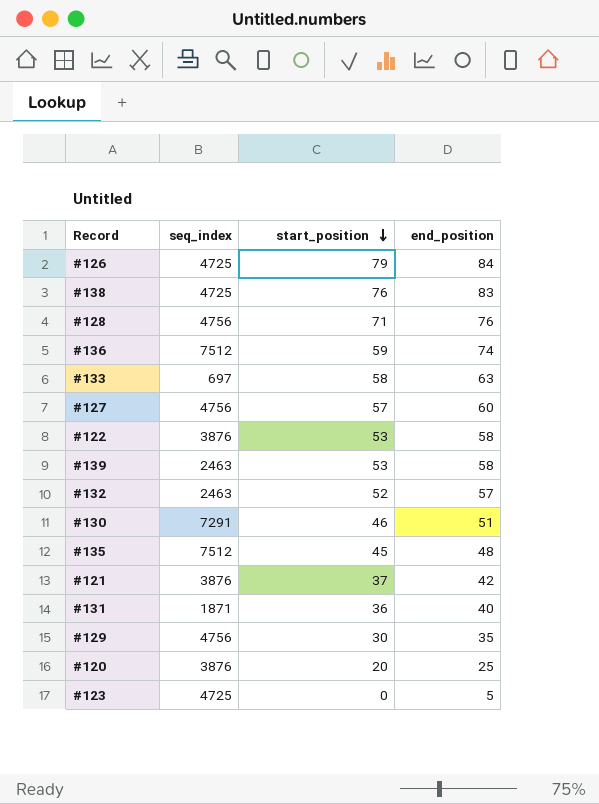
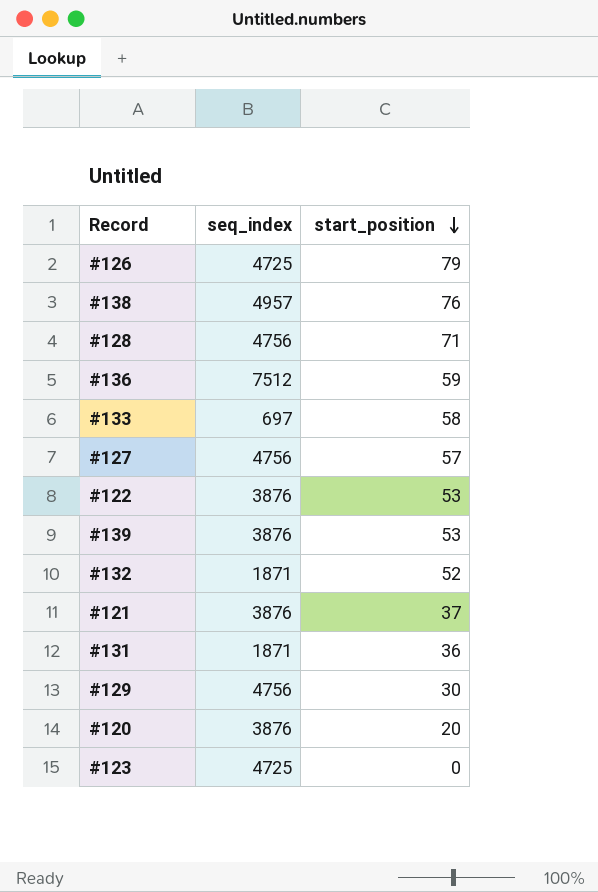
column end_position | position: 4 -> none
row #130: 7291 | 46 | 51 -> none
row #135: 7512 | 45 | 48 -> none
#138 | seq_index: 4725 -> 4957
#139 | seq_index: 2463 -> 3876
#132 | seq_index: 2463 -> 1871

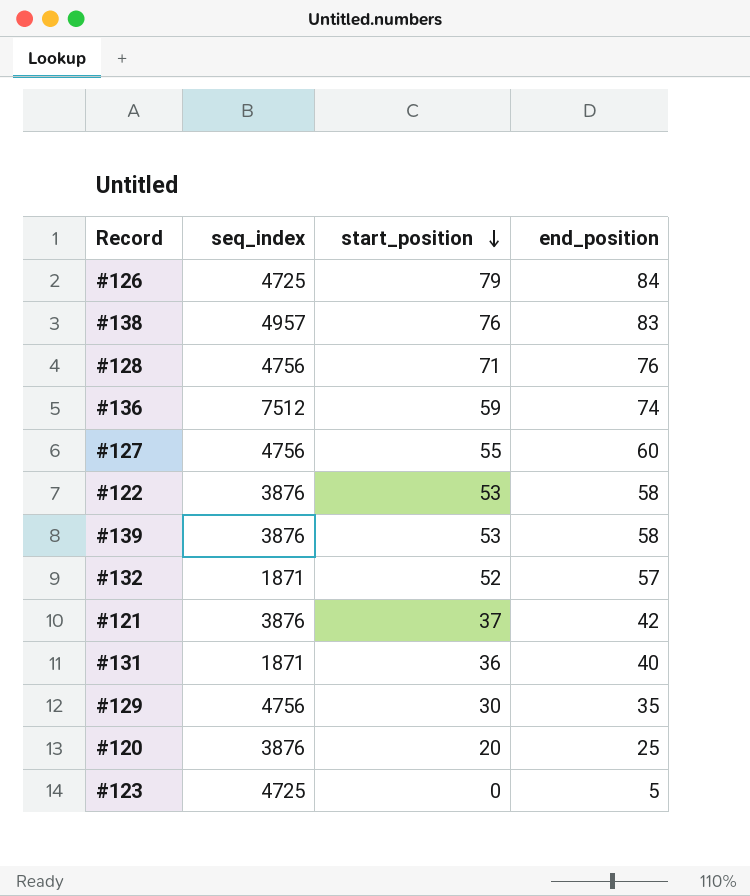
column end_position | position: none -> 4
row #133: 697 | 58 -> none
#127 | start_position: 57 -> 55

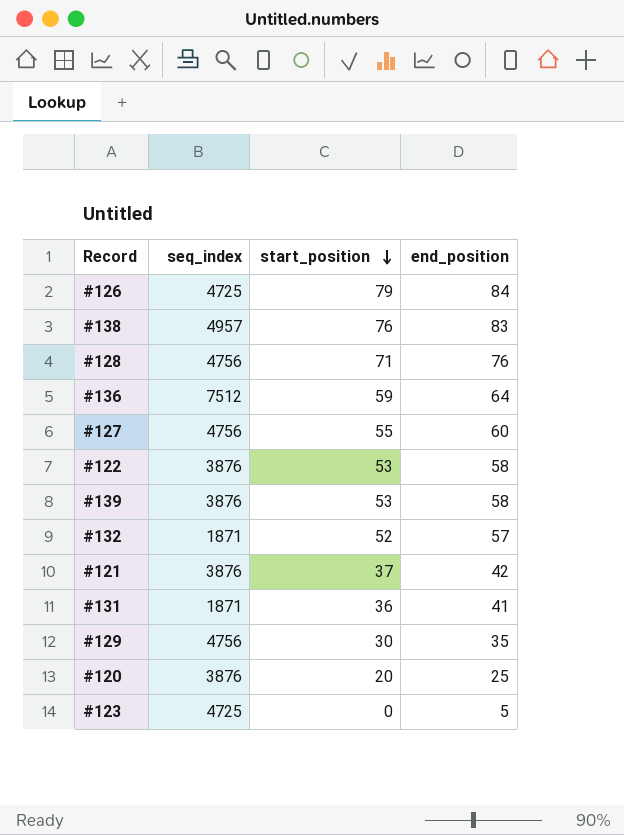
#136 | end_position: 74 -> 64
#131 | end_position: 40 -> 41

